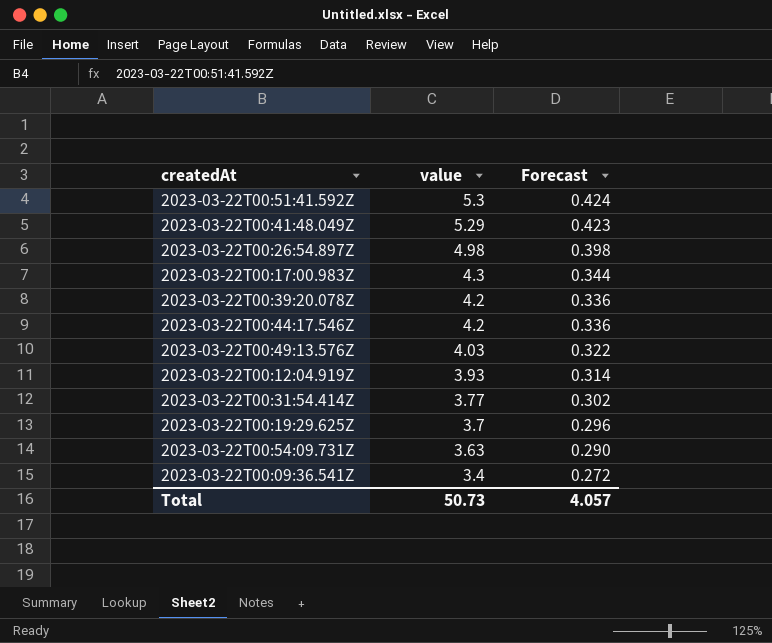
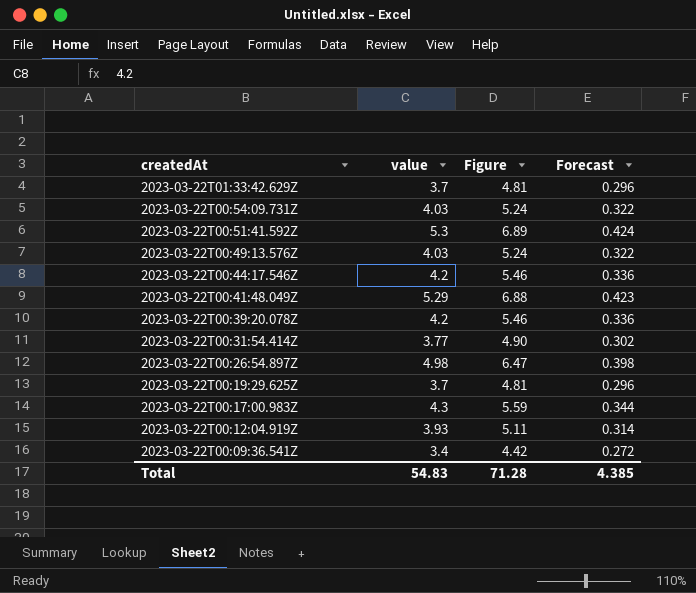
row order: value descending -> createdAt descending
column Figure | formula: none -> [value] * 1.3
row 2023-03-22T01:33:42.629Z: none -> 3.7 | 4.81 | 0.296
2023-03-22T00:54:09.731Z | value: 3.63 -> 4.03
2023-03-22T00:54:09.731Z | Forecast: 0.290 -> 0.322
Total | value: 50.73 -> 54.83
Total | Forecast: 4.057 -> 4.385

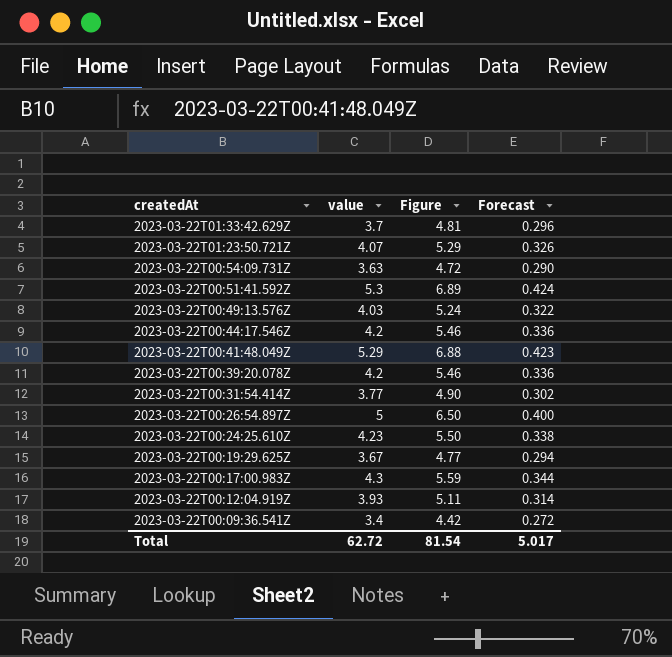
row 2023-03-22T01:23:50.721Z: none -> 4.07 | 5.29 | 0.326
2023-03-22T00:54:09.731Z | value: 4.03 -> 3.63
2023-03-22T00:54:09.731Z | Figure: 5.24 -> 4.72
2023-03-22T00:54:09.731Z | Forecast: 0.322 -> 0.290
2023-03-22T00:26:54.897Z | value: 4.98 -> 5
2023-03-22T00:26:54.897Z | Figure: 6.47 -> 6.50
2023-03-22T00:26:54.897Z | Forecast: 0.398 -> 0.400
row 2023-03-22T00:24:25.610Z: none -> 4.23 | 5.50 | 0.338
2023-03-22T00:19:29.625Z | value: 3.7 -> 3.67
2023-03-22T00:19:29.625Z | Figure: 4.81 -> 4.77
2023-03-22T00:19:29.625Z | Forecast: 0.296 -> 0.294
Total | value: 54.83 -> 62.72
Total | Figure: 71.28 -> 81.54
Total | Forecast: 4.385 -> 5.017

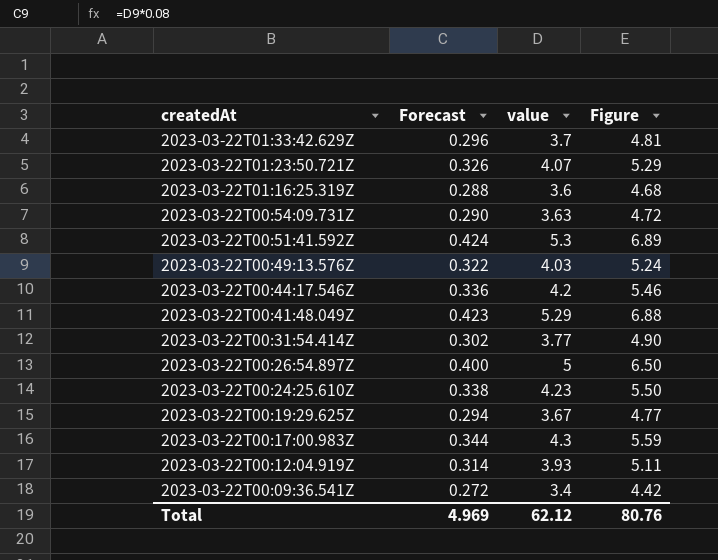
column Forecast | position: 4 -> 2
row 2023-03-22T00:39:20.078Z: 4.2 | 5.46 | 0.336 -> none
row 2023-03-22T01:16:25.319Z: none -> 0.288 | 3.6 | 4.68
Total | Forecast: 5.017 -> 4.969
Total | value: 62.72 -> 62.12
Total | Figure: 81.54 -> 80.76

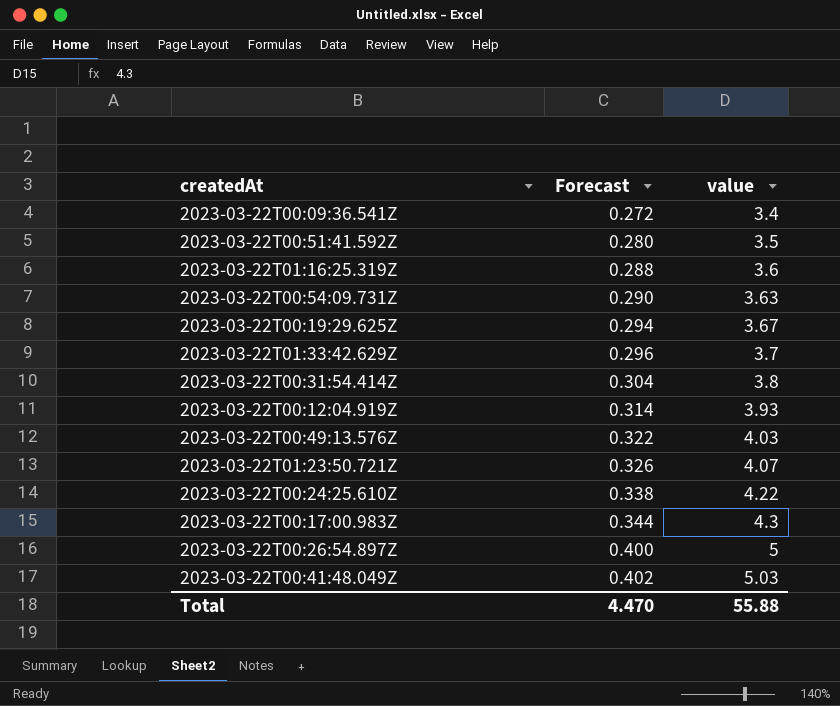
row order: createdAt descending -> Forecast ascending
column Figure | formula: [value] * 1.3 -> none
row 2023-03-22T00:44:17.546Z: 0.336 | 4.2 | 5.46 -> none
2023-03-22T00:51:41.592Z | Forecast: 0.424 -> 0.280
2023-03-22T00:51:41.592Z | value: 5.3 -> 3.5
2023-03-22T00:31:54.414Z | Forecast: 0.302 -> 0.304
2023-03-22T00:31:54.414Z | value: 3.77 -> 3.8
2023-03-22T00:24:25.610Z | value: 4.23 -> 4.22
2023-03-22T00:41:48.049Z | Forecast: 0.423 -> 0.402
2023-03-22T00:41:48.049Z | value: 5.29 -> 5.03
Total | Forecast: 4.969 -> 4.470
Total | value: 62.12 -> 55.88

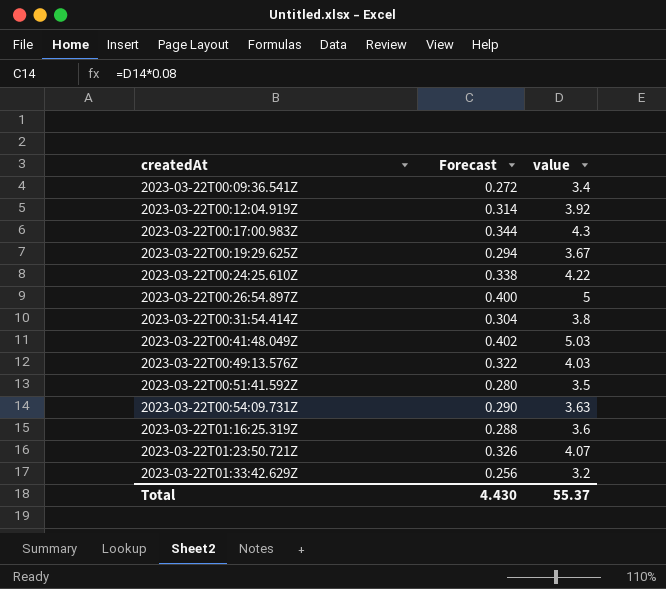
row order: Forecast ascending -> createdAt ascending
2023-03-22T00:12:04.919Z | value: 3.93 -> 3.92
2023-03-22T01:33:42.629Z | Forecast: 0.296 -> 0.256
2023-03-22T01:33:42.629Z | value: 3.7 -> 3.2
Total | Forecast: 4.470 -> 4.430
Total | value: 55.88 -> 55.37

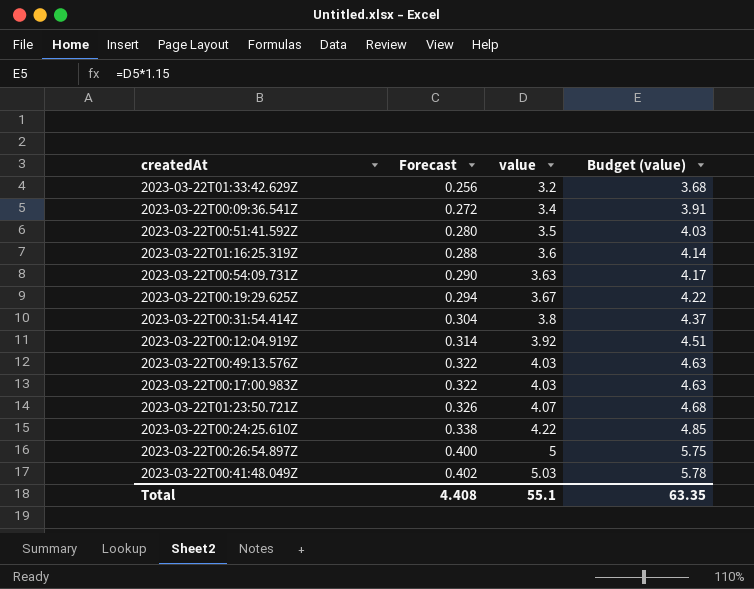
row order: createdAt ascending -> Forecast ascending
column Budget (value) | formula: none -> [value] * 1.15
2023-03-22T00:17:00.983Z | Forecast: 0.344 -> 0.322
2023-03-22T00:17:00.983Z | value: 4.3 -> 4.03
Total | Forecast: 4.430 -> 4.408
Total | value: 55.37 -> 55.1

